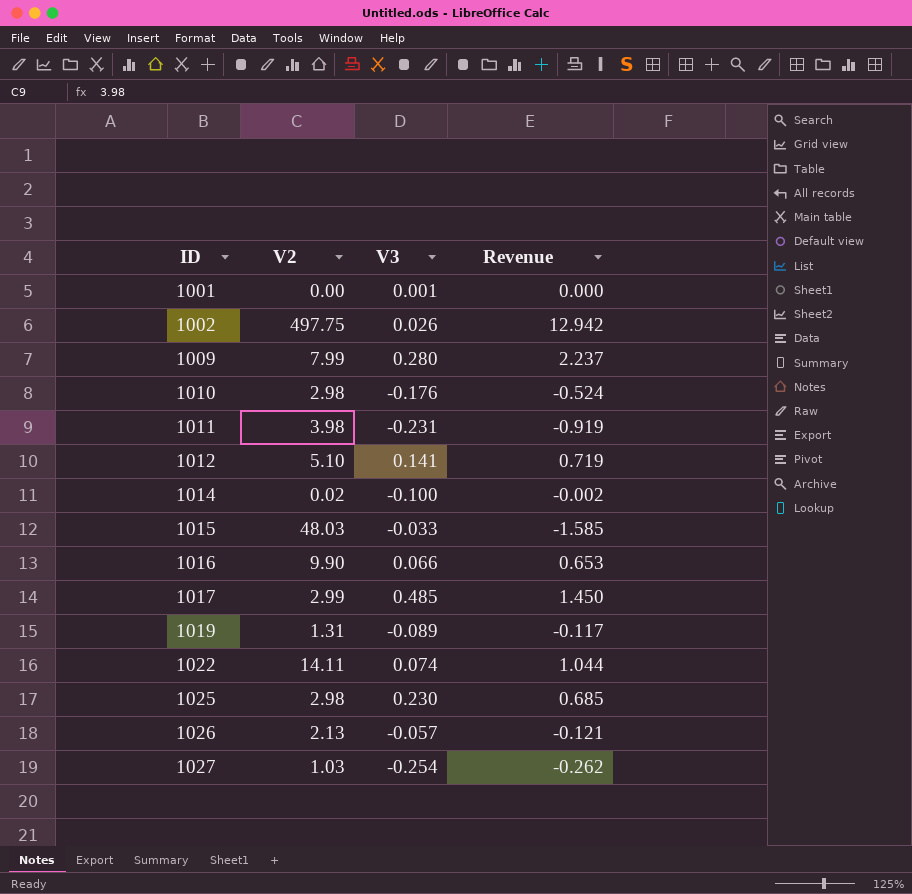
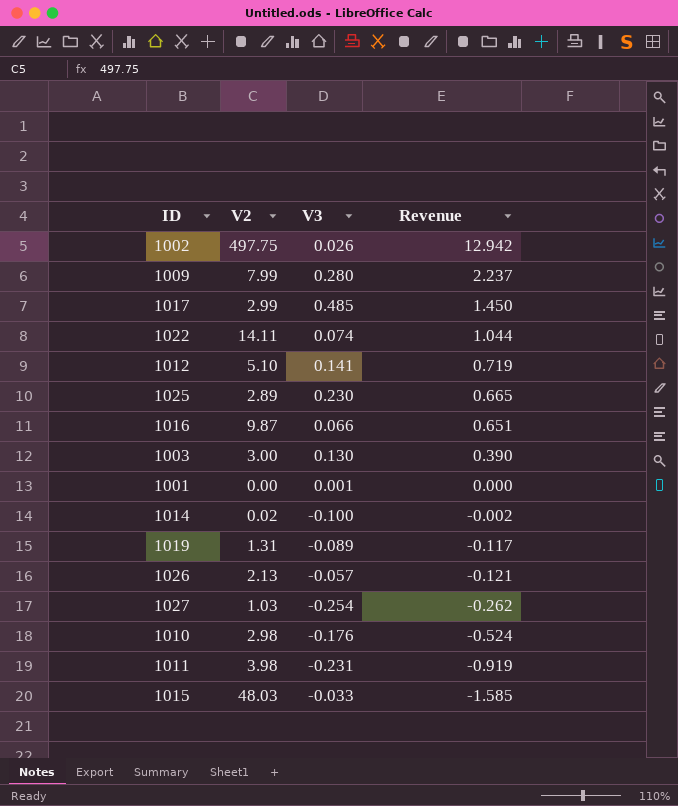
row order: ID ascending -> Revenue descending
1025 | V2: 2.98 -> 2.89
1025 | Revenue: 0.685 -> 0.665
1016 | V2: 9.90 -> 9.87
1016 | Revenue: 0.653 -> 0.651
row 1003: none -> 3.00 | 0.130 | 0.390

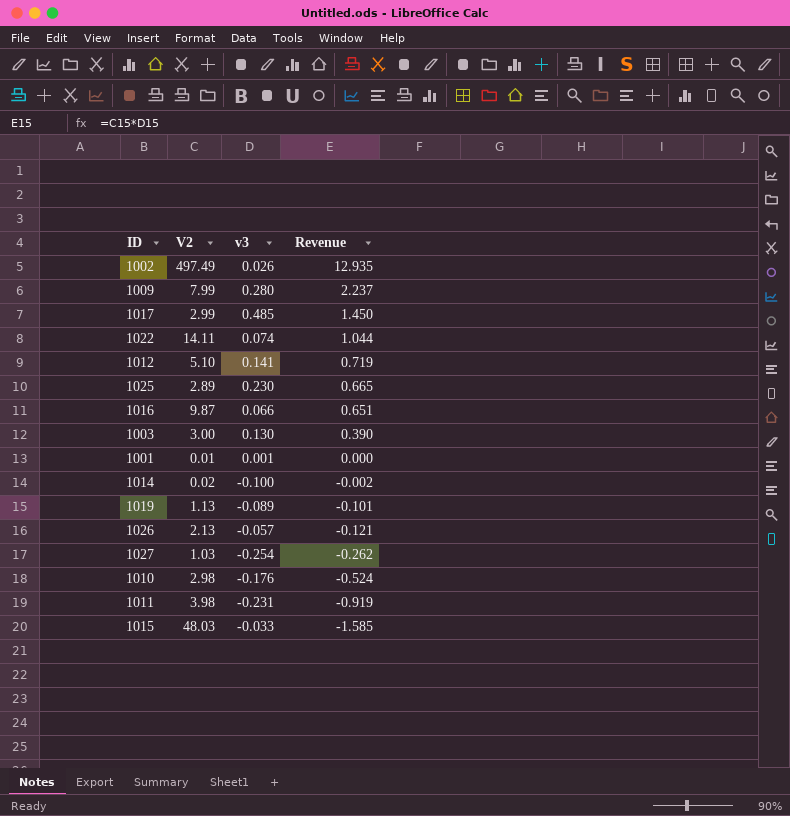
column name: V3 -> v3
1002 | V2: 497.75 -> 497.49
1002 | Revenue: 12.942 -> 12.935
1001 | V2: 0.00 -> 0.01
1019 | V2: 1.31 -> 1.13
1019 | Revenue: -0.117 -> -0.101

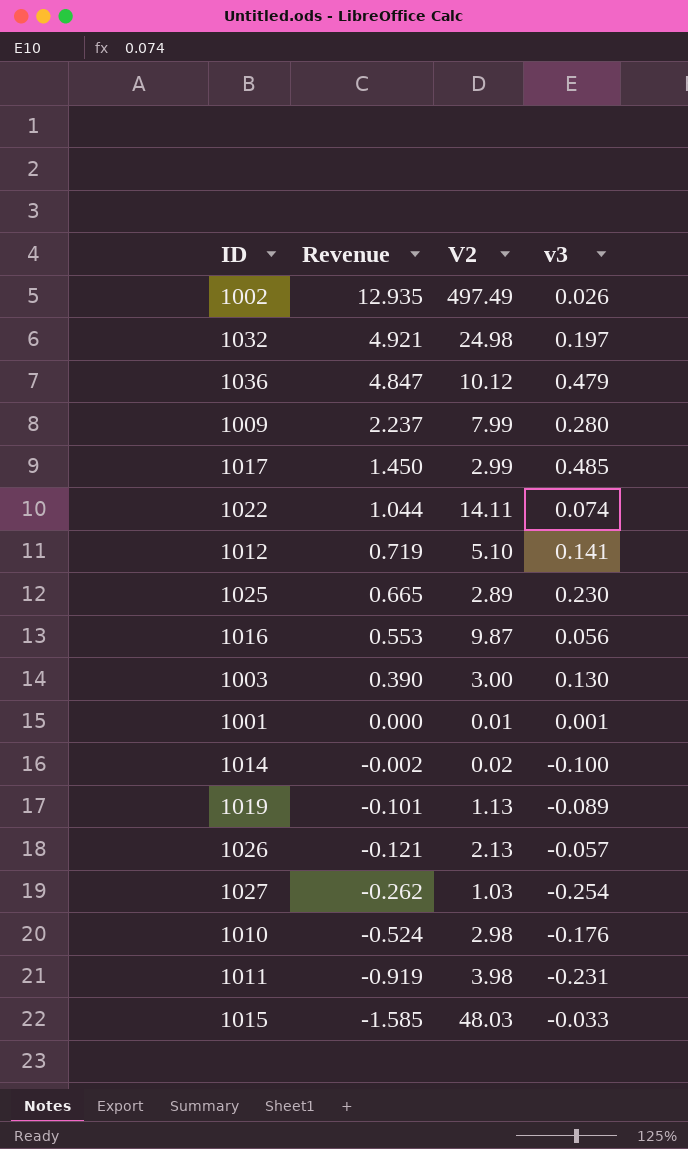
column Revenue | position: 4 -> 2
row 1032: none -> 4.921 | 24.98 | 0.197
row 1036: none -> 4.847 | 10.12 | 0.479
1016 | Revenue: 0.651 -> 0.553
1016 | v3: 0.066 -> 0.056

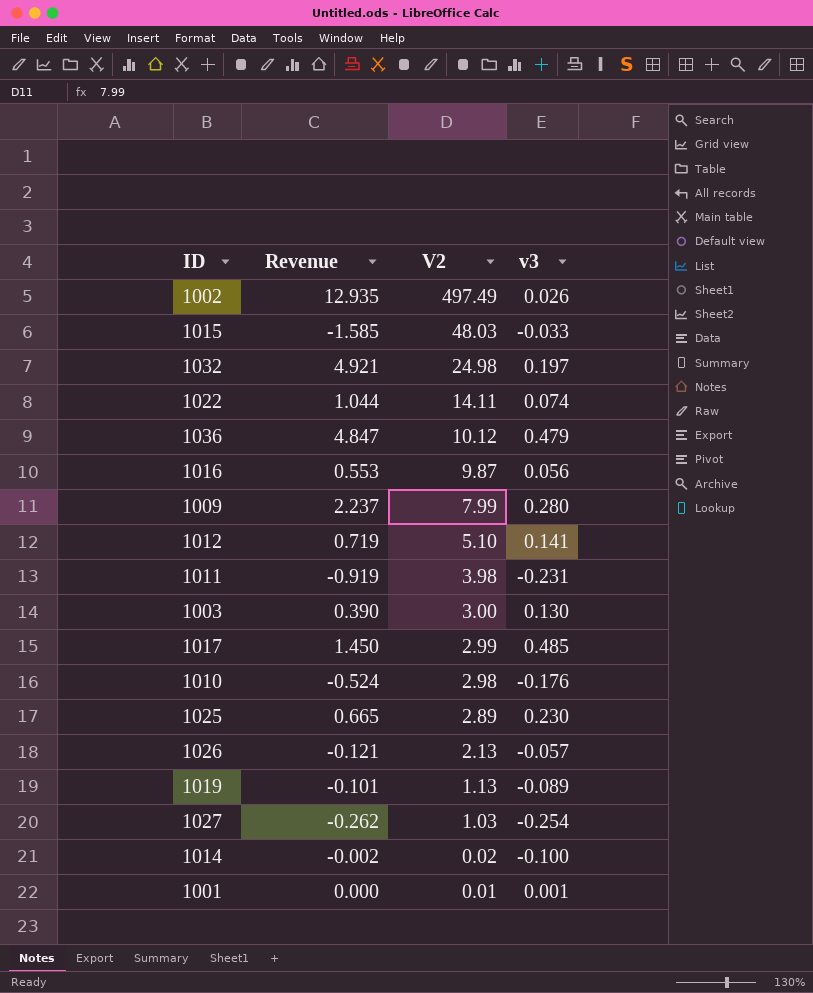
row order: Revenue descending -> V2 descending

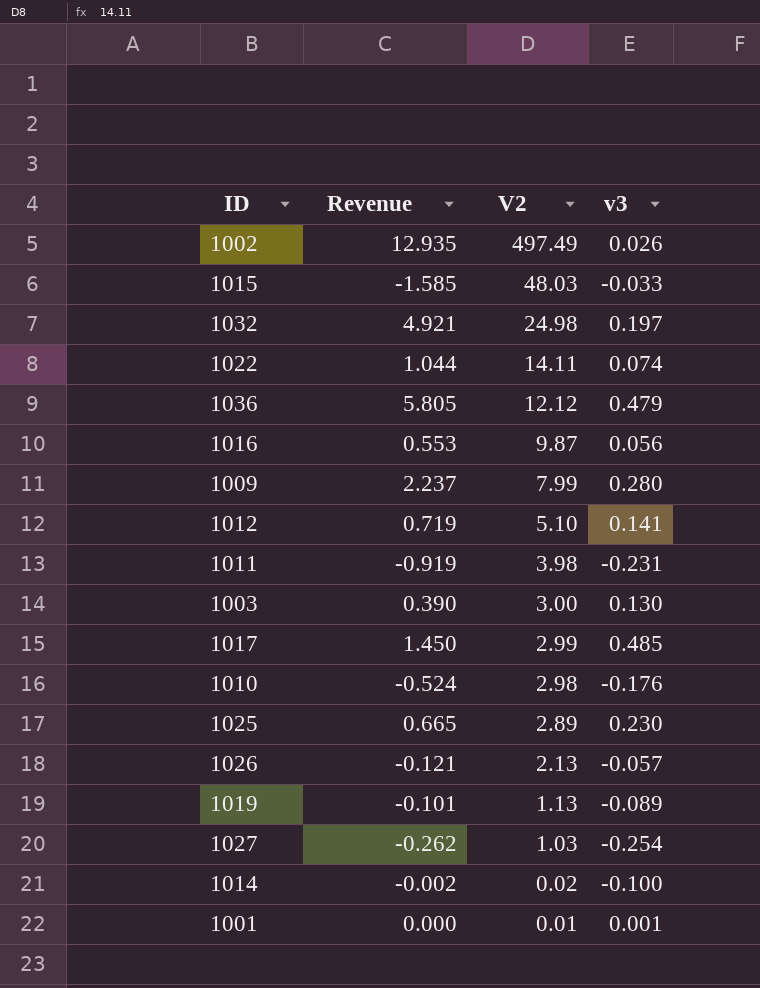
1036 | Revenue: 4.847 -> 5.805
1036 | V2: 10.12 -> 12.12

